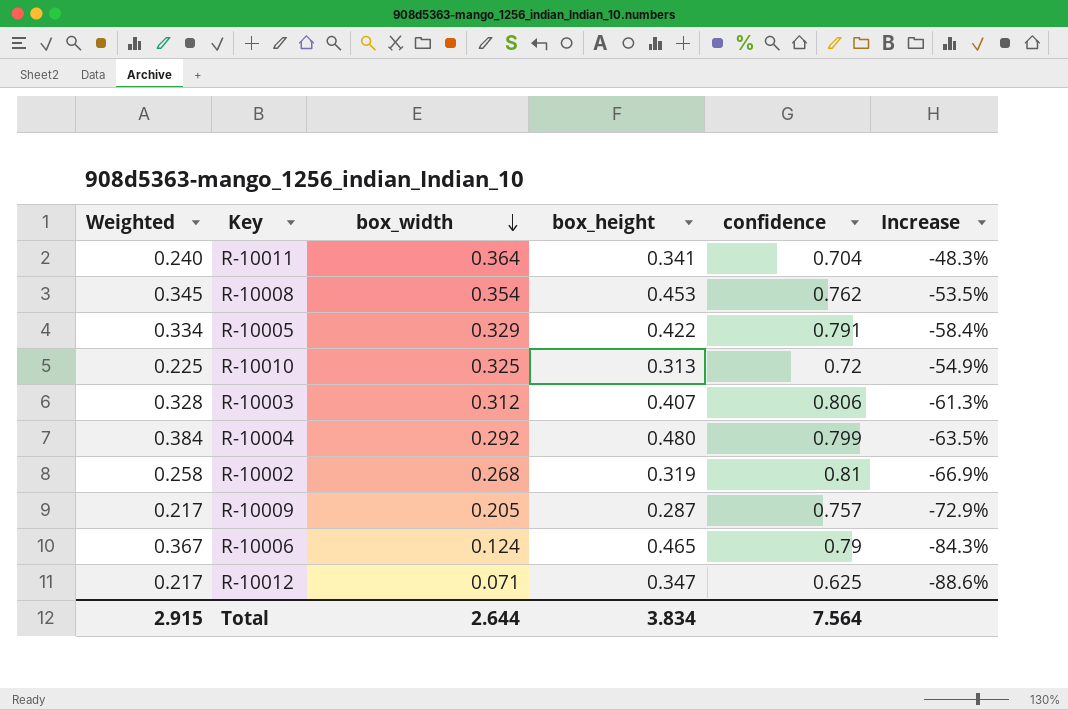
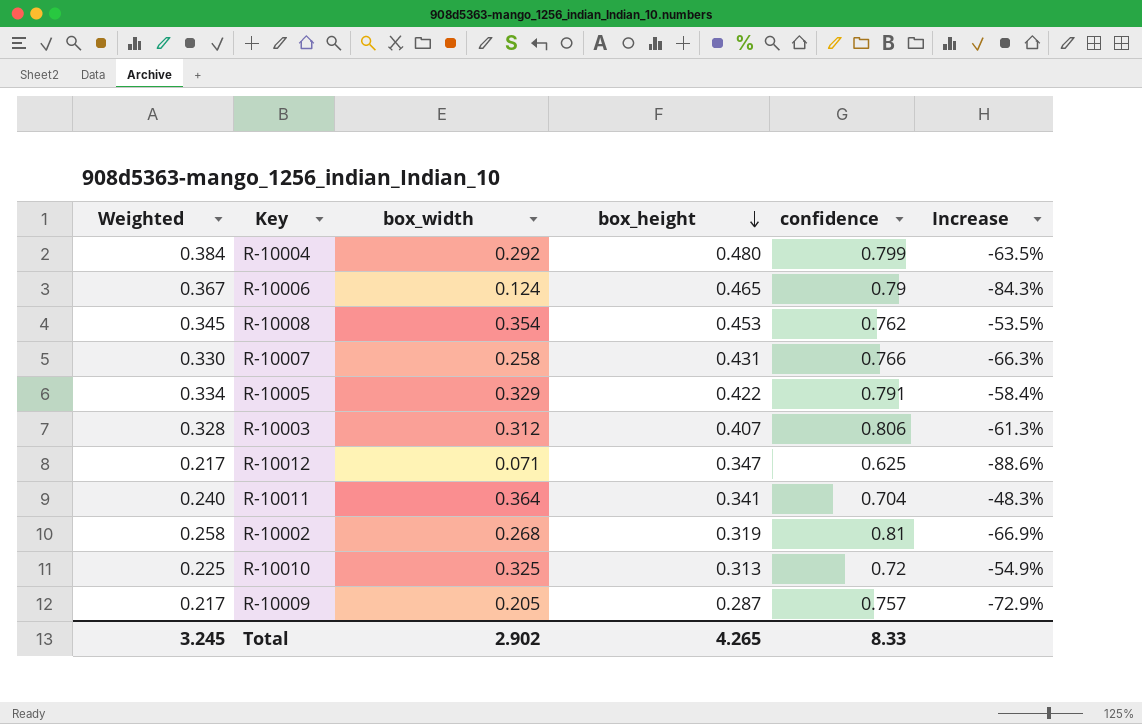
row order: box_width descending -> box_height descending
row R-10007: none -> 0.330 | 0.258 | 0.431 | 0.766 | -66.3%
Total | Weighted: 2.915 -> 3.245
Total | box_width: 2.644 -> 2.902
Total | box_height: 3.834 -> 4.265
Total | confidence: 7.564 -> 8.33

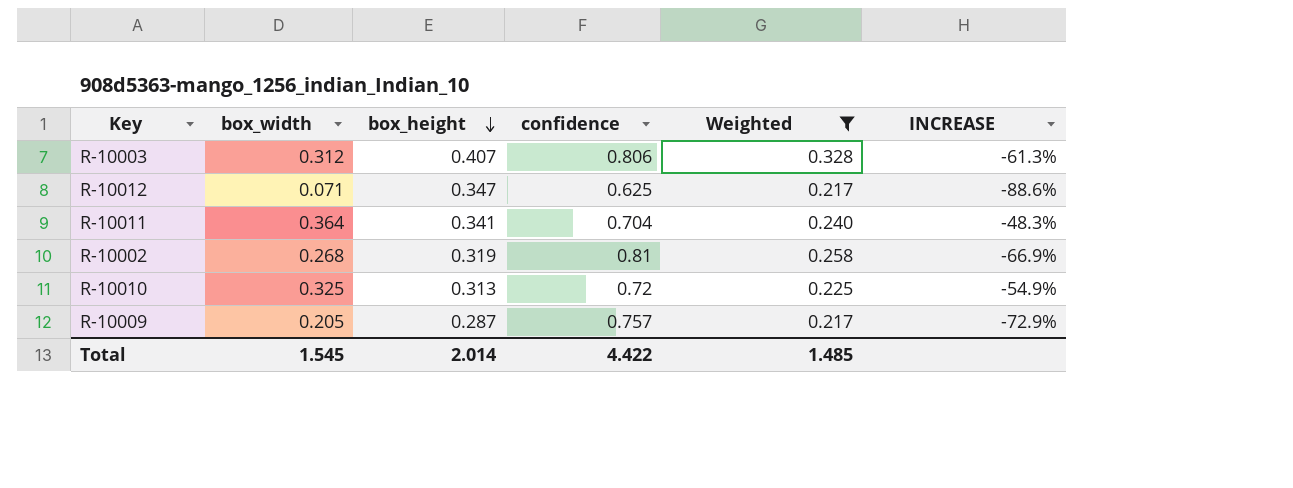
filter: none -> Weighted <= 0.328
column Weighted | position: 1 -> 5
column name: Increase -> INCREASE
Total | box_width: 2.902 -> 1.545
Total | box_height: 4.265 -> 2.014
Total | confidence: 8.33 -> 4.422
Total | Weighted: 3.245 -> 1.485

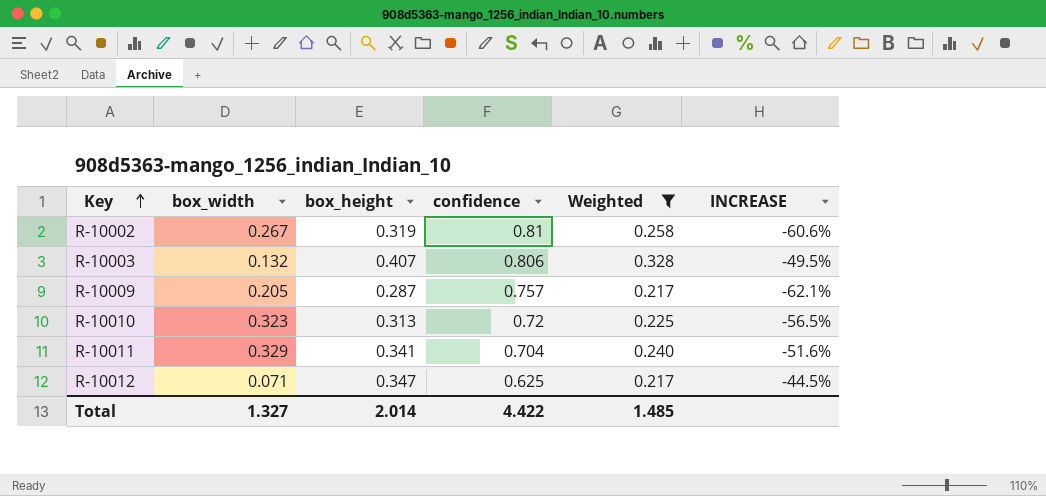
row order: box_height descending -> Key ascending
column INCREASE | formula: ([box_width] - [confidence]) / [confidence] -> ([box_height] - [confidence]) / [confidence]
R-10002 | box_width: 0.268 -> 0.267
R-10003 | box_width: 0.312 -> 0.132
R-10010 | box_width: 0.325 -> 0.323
R-10011 | box_width: 0.364 -> 0.329
Total | box_width: 1.545 -> 1.327

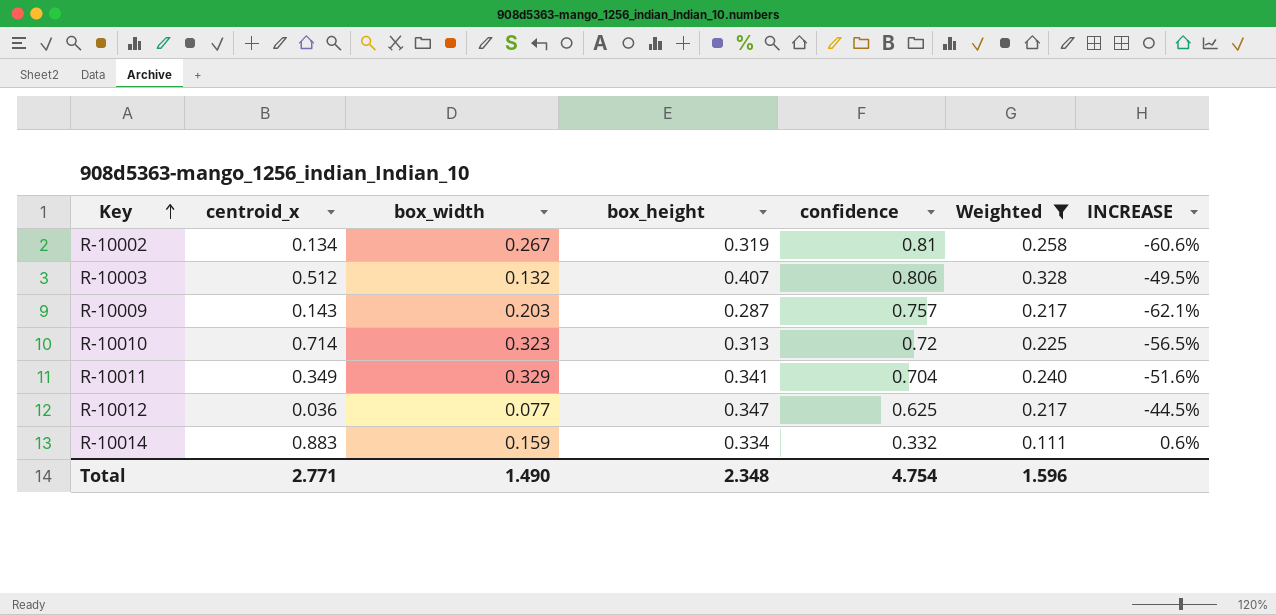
column centroid_x | position: none -> 2
R-10009 | box_width: 0.205 -> 0.203
R-10012 | box_width: 0.071 -> 0.077
row R-10014: none -> 0.883 | 0.159 | 0.334 | 0.332 | 0.111 | 0.6%
Total | box_width: 1.327 -> 1.490
Total | box_height: 2.014 -> 2.348
Total | confidence: 4.422 -> 4.754
Total | Weighted: 1.485 -> 1.596

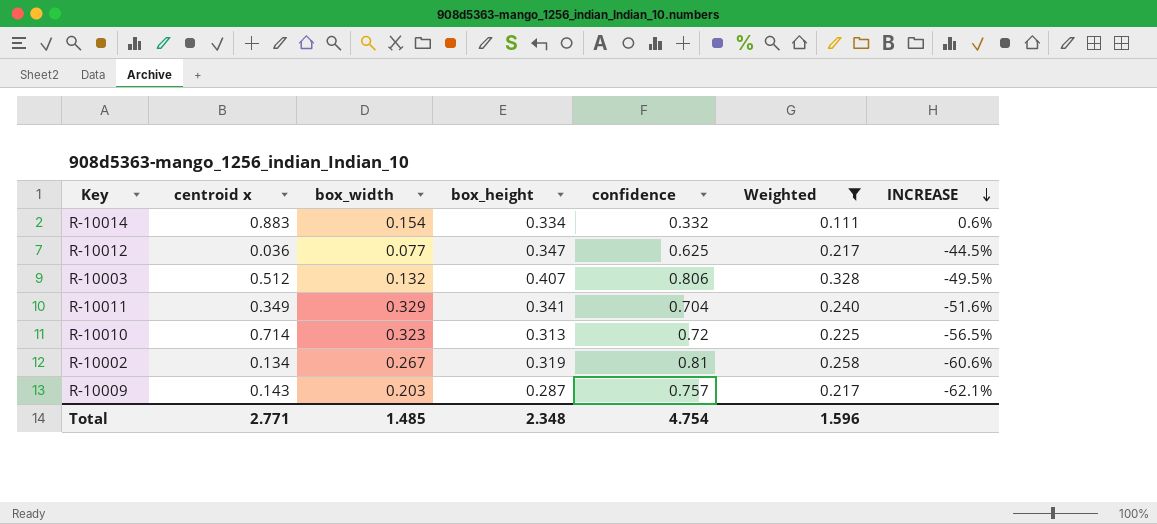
row order: Key ascending -> INCREASE descending
column name: centroid_x -> centroid x
R-10014 | box_width: 0.159 -> 0.154
Total | box_width: 1.490 -> 1.485

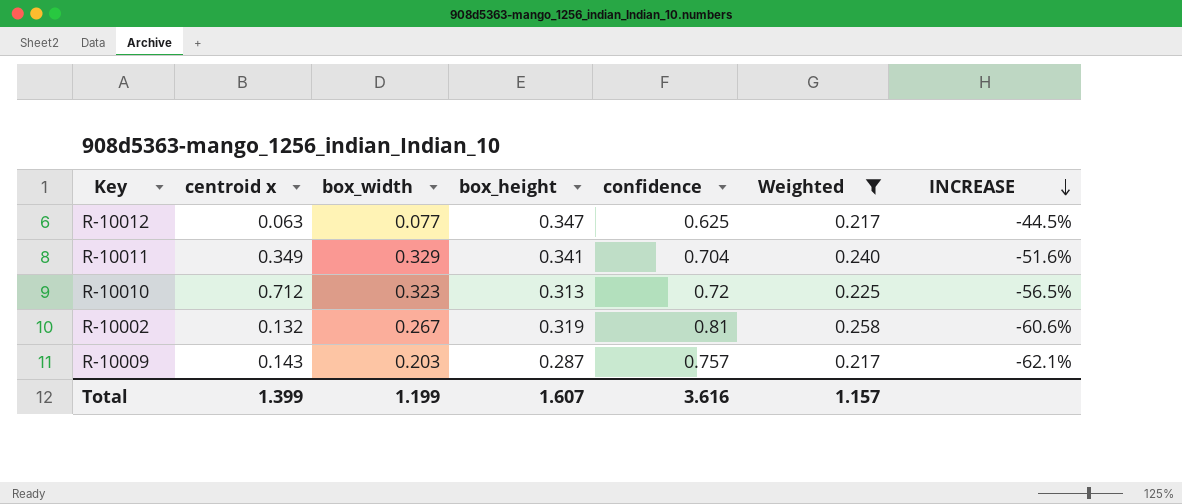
row R-10014: 0.883 | 0.154 | 0.334 | 0.332 | 0.111 | 0.6% -> none
row R-10003: 0.512 | 0.132 | 0.407 | 0.806 | 0.328 | -49.5% -> none
R-10012 | centroid x: 0.036 -> 0.063
R-10010 | centroid x: 0.714 -> 0.712
R-10002 | centroid x: 0.134 -> 0.132
Total | centroid x: 2.771 -> 1.399
Total | box_width: 1.485 -> 1.199
Total | box_height: 2.348 -> 1.607
Total | confidence: 4.754 -> 3.616
Total | Weighted: 1.596 -> 1.157

